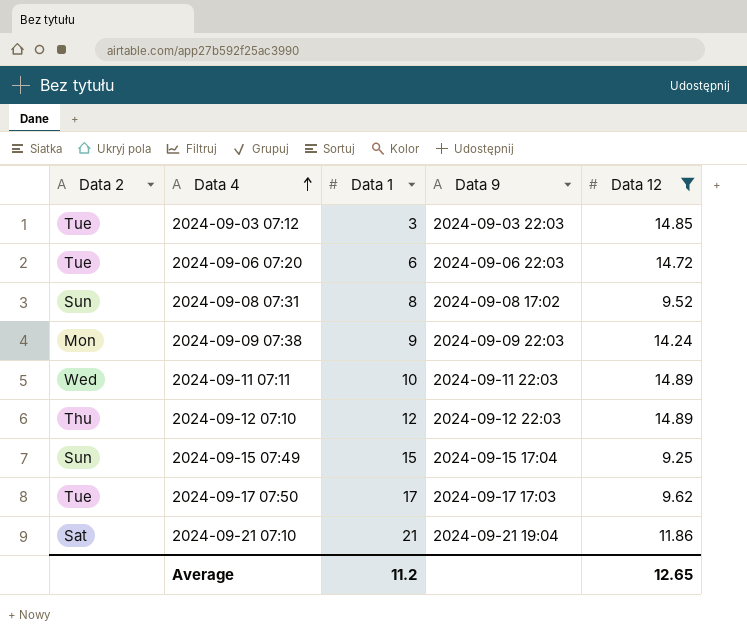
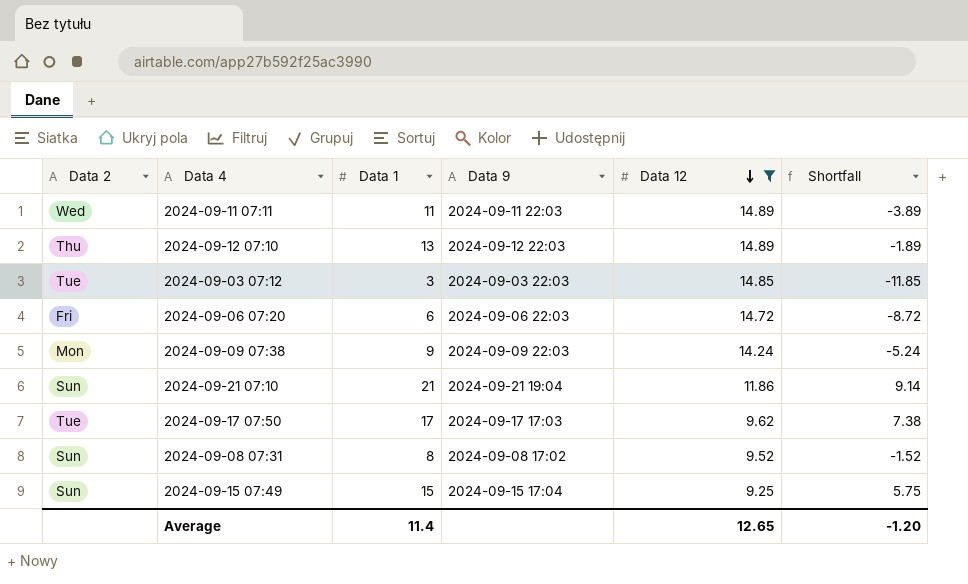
row order: Data 4 ascending -> Data 12 descending
column Shortfall | formula: none -> [Data 1] - [Data 12]
2024-09-11 07:11 | Data 1: 10 -> 11
2024-09-12 07:10 | Data 1: 12 -> 13
2024-09-06 07:20 | Data 2: Tue -> Fri
2024-09-21 07:10 | Data 2: Sat -> Sun
Average | Data 1: 11.2 -> 11.4

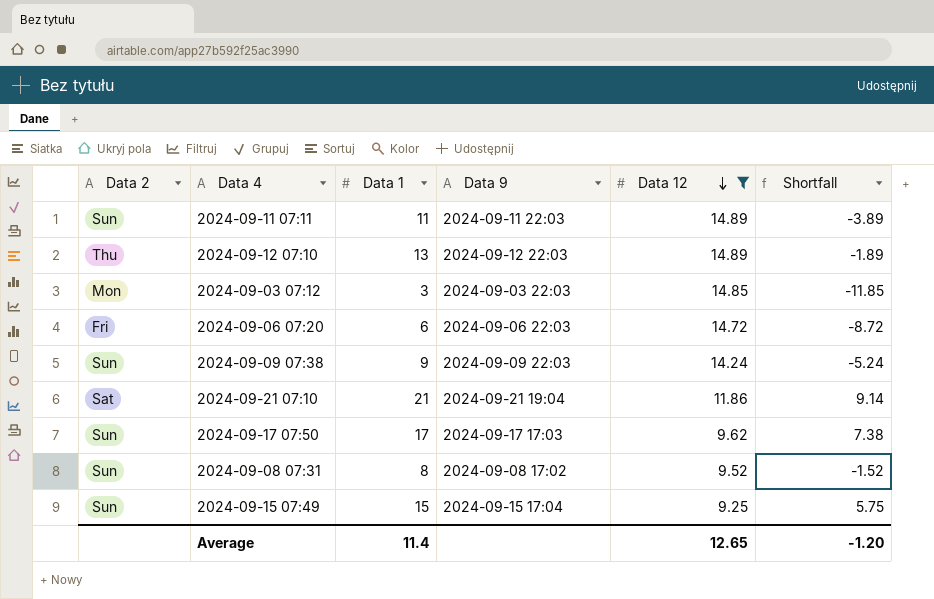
2024-09-11 07:11 | Data 2: Wed -> Sun
2024-09-03 07:12 | Data 2: Tue -> Mon
2024-09-09 07:38 | Data 2: Mon -> Sun
2024-09-21 07:10 | Data 2: Sun -> Sat
2024-09-17 07:50 | Data 2: Tue -> Sun

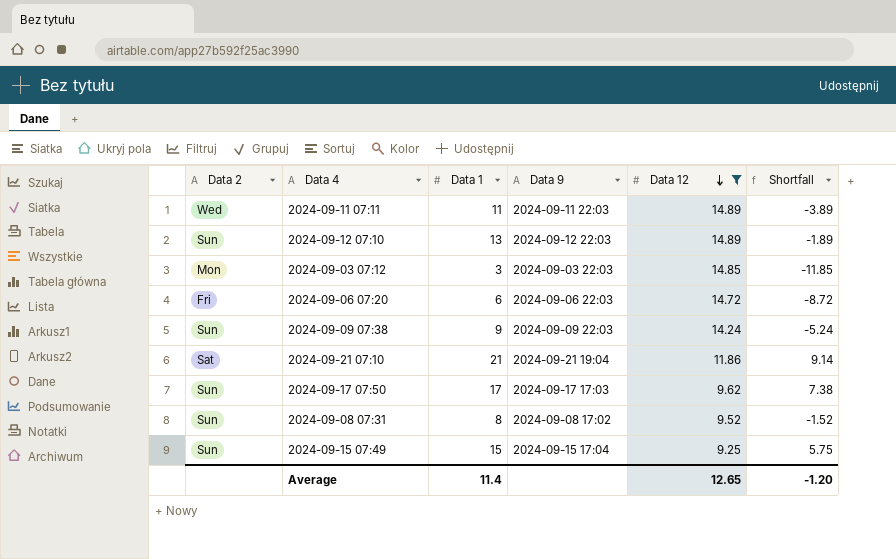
2024-09-11 07:11 | Data 2: Sun -> Wed
2024-09-12 07:10 | Data 2: Thu -> Sun

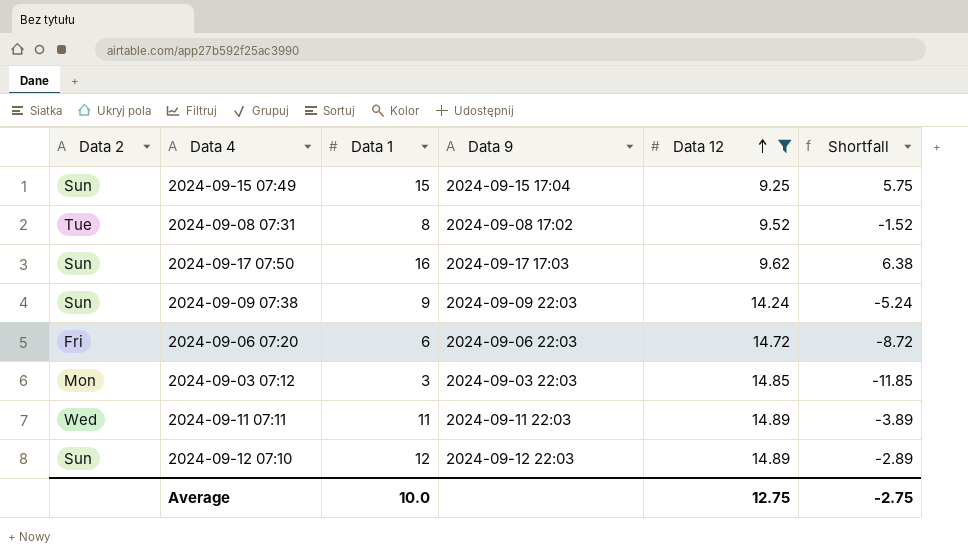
row order: Data 12 descending -> Data 12 ascending
row 2024-09-21 07:10: Sat | 21 | 2024-09-21 19:04 | 11.86 | 9.14 -> none
2024-09-08 07:31 | Data 2: Sun -> Tue
2024-09-17 07:50 | Data 1: 17 -> 16
2024-09-17 07:50 | Shortfall: 7.38 -> 6.38
2024-09-12 07:10 | Data 1: 13 -> 12
2024-09-12 07:10 | Shortfall: -1.89 -> -2.89
Average | Data 1: 11.4 -> 10.0
Average | Data 12: 12.65 -> 12.75
Average | Shortfall: -1.20 -> -2.75

